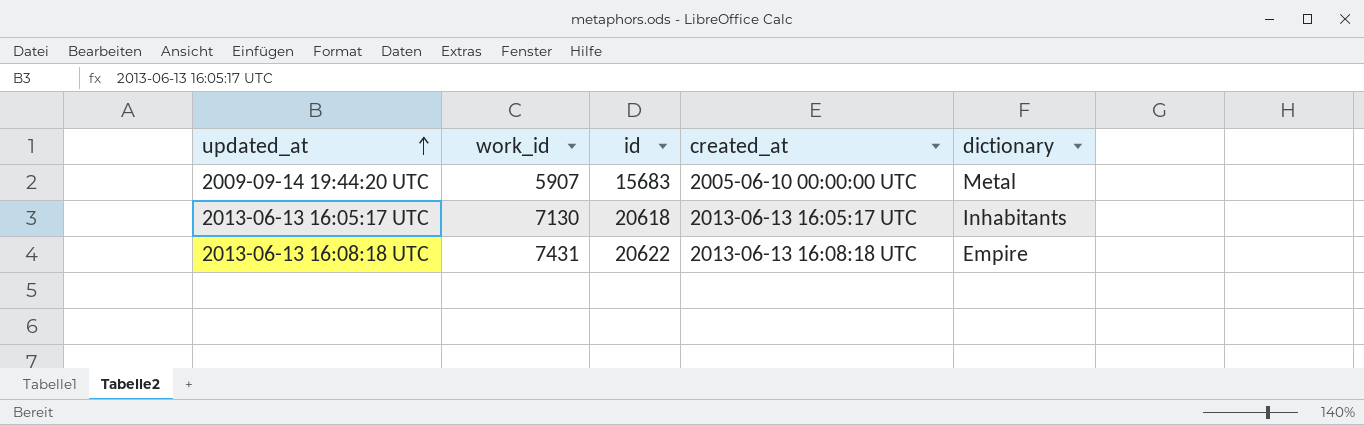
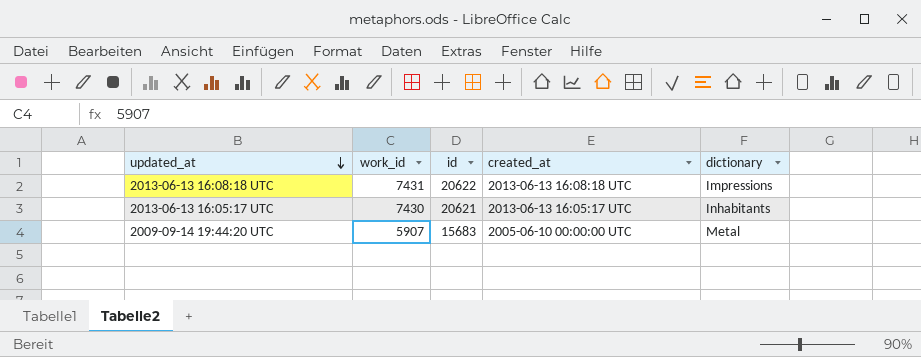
row order: updated_at ascending -> updated_at descending
2013-06-13 16:08:18 UTC | dictionary: Empire -> Impressions
2013-06-13 16:05:17 UTC | work_id: 7130 -> 7430
2013-06-13 16:05:17 UTC | id: 20618 -> 20621

